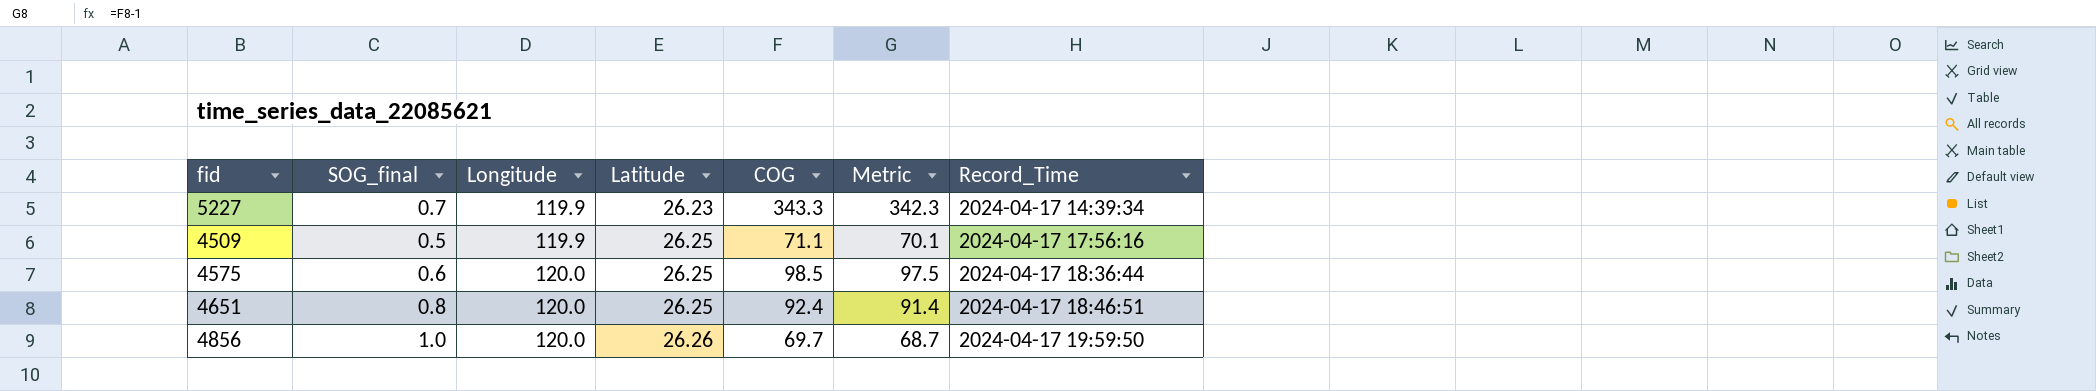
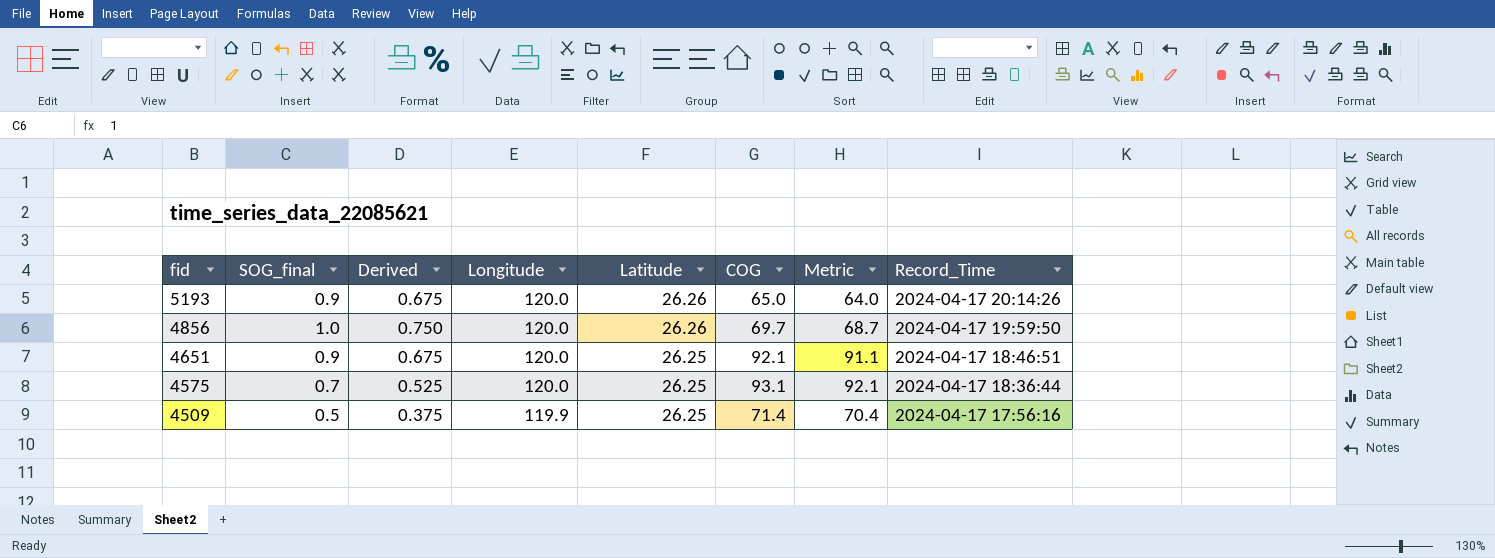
row order: Longitude ascending -> fid descending
column Derived | formula: none -> [SOG_final] * 0.75
row 5227: 0.7 | 119.9 | 26.23 | 343.3 | 342.3 | 2024-04-17 14:39:34 -> none
row 5193: none -> 0.9 | 0.675 | 120.0 | 26.26 | 65.0 | 64.0 | 2024-04-17 20:14:26
4651 | SOG_final: 0.8 -> 0.9
4651 | COG: 92.4 -> 92.1
4651 | Metric: 91.4 -> 91.1
4575 | SOG_final: 0.6 -> 0.7
4575 | COG: 98.5 -> 93.1
4575 | Metric: 97.5 -> 92.1
4509 | COG: 71.1 -> 71.4
4509 | Metric: 70.1 -> 70.4

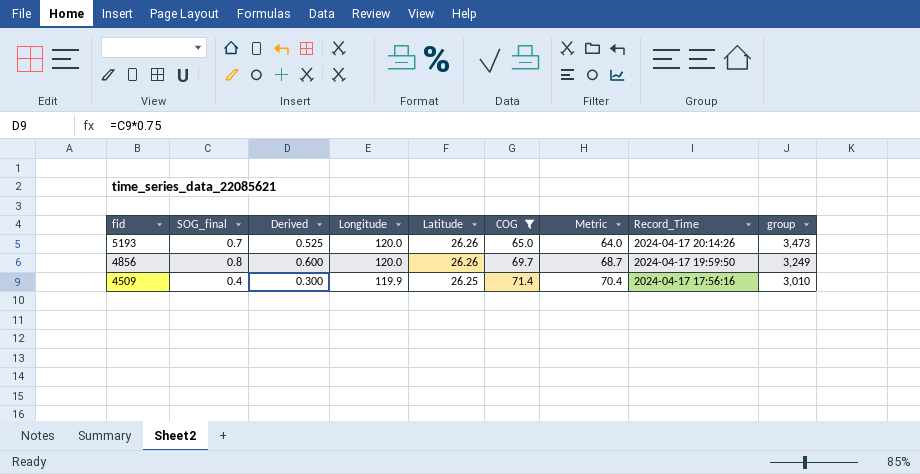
filter: none -> COG <= 71.4
column group | position: none -> 9
5193 | SOG_final: 0.9 -> 0.7
5193 | Derived: 0.675 -> 0.525
4856 | SOG_final: 1.0 -> 0.8
4856 | Derived: 0.750 -> 0.600
4509 | SOG_final: 0.5 -> 0.4
4509 | Derived: 0.375 -> 0.300

